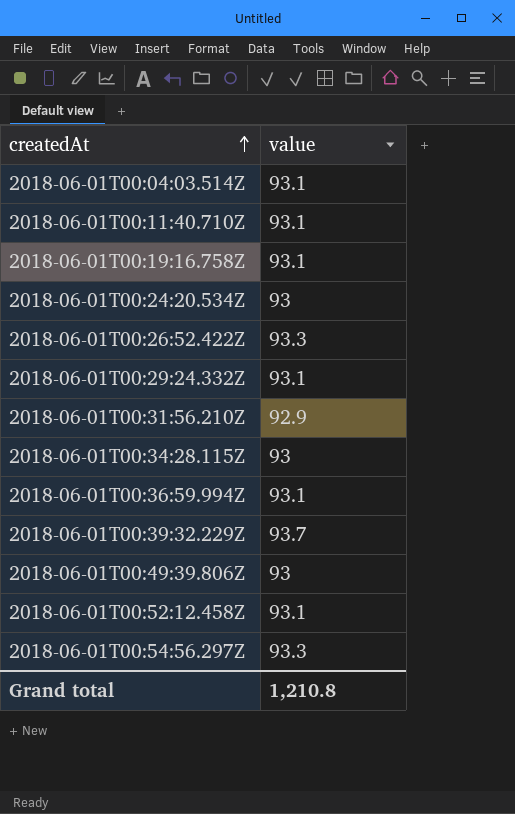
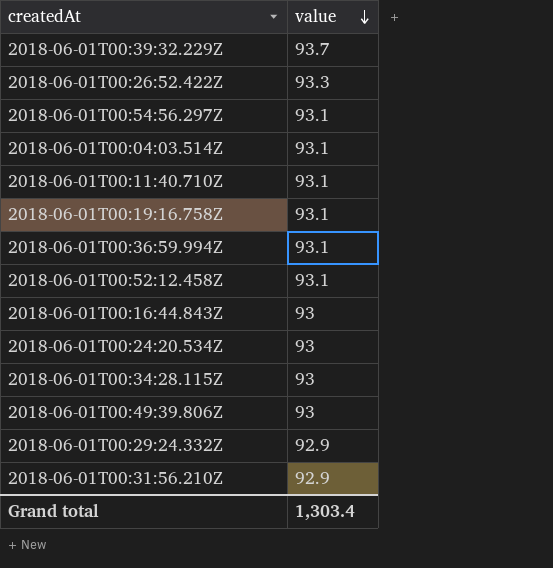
row order: createdAt ascending -> value descending
2018-06-01T00:54:56.297Z | value: 93.3 -> 93.1
row 2018-06-01T00:16:44.843Z: none -> 93
2018-06-01T00:29:24.332Z | value: 93.1 -> 92.9
Grand total | value: 1,210.8 -> 1,303.4

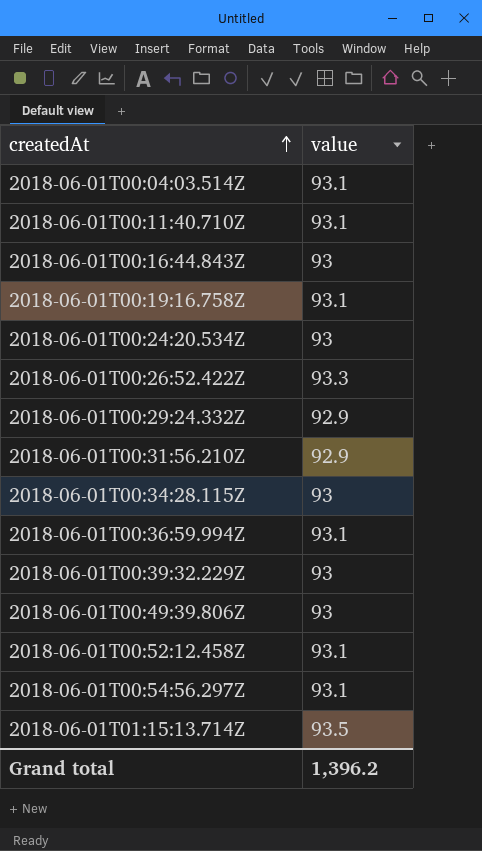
row order: value descending -> createdAt ascending
2018-06-01T00:39:32.229Z | value: 93.7 -> 93
row 2018-06-01T01:15:13.714Z: none -> 93.5
Grand total | value: 1,303.4 -> 1,396.2

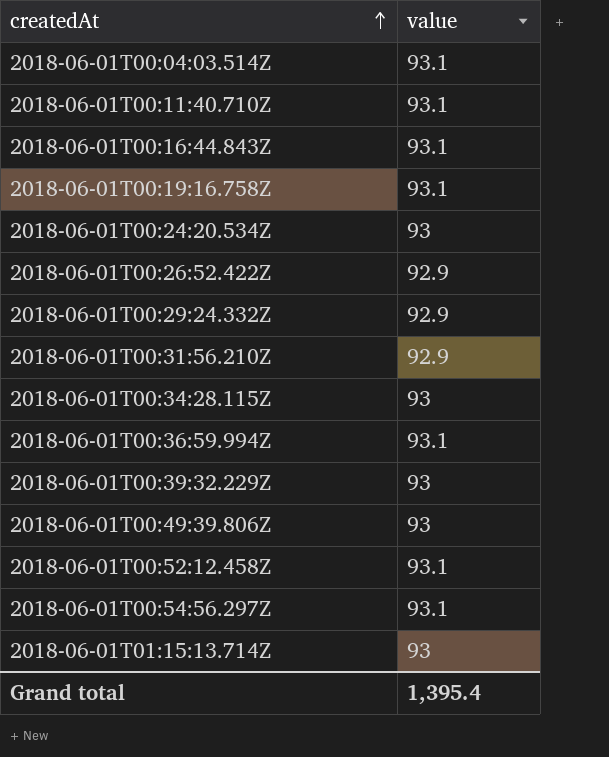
2018-06-01T00:16:44.843Z | value: 93 -> 93.1
2018-06-01T00:26:52.422Z | value: 93.3 -> 92.9
2018-06-01T01:15:13.714Z | value: 93.5 -> 93
Grand total | value: 1,396.2 -> 1,395.4

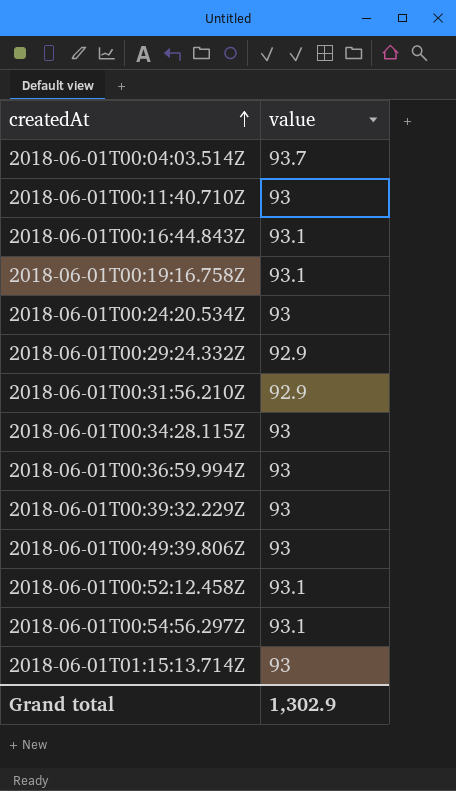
row 2018-06-01T00:26:52.422Z: 92.9 -> none
2018-06-01T00:04:03.514Z | value: 93.1 -> 93.7
2018-06-01T00:11:40.710Z | value: 93.1 -> 93
2018-06-01T00:36:59.994Z | value: 93.1 -> 93
Grand total | value: 1,395.4 -> 1,302.9

